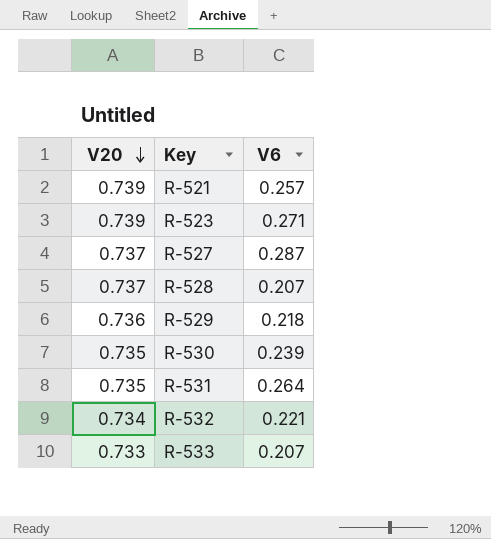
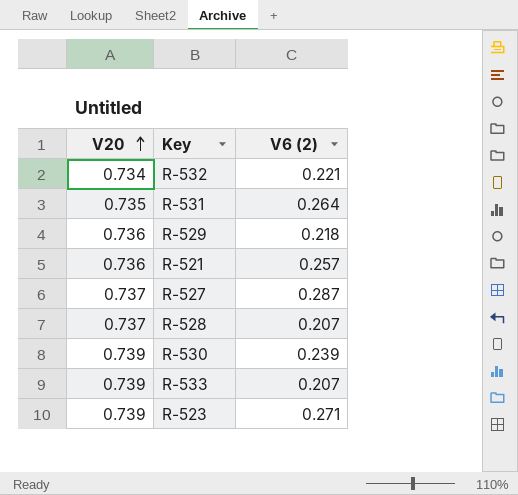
row order: V20 descending -> V20 ascending
column name: V6 -> V6 (2)
R-521 | V20: 0.739 -> 0.736
R-530 | V20: 0.735 -> 0.739
R-533 | V20: 0.733 -> 0.739

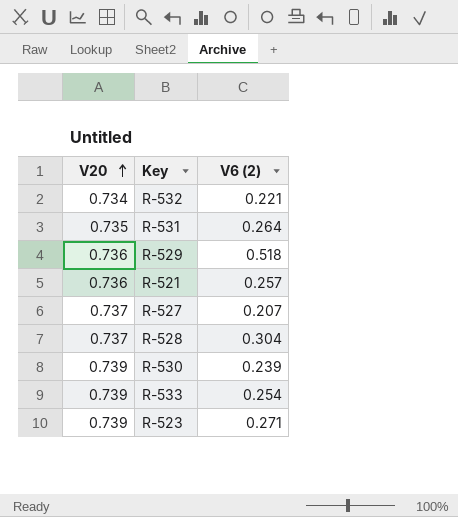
R-529 | V6 (2): 0.218 -> 0.518
R-527 | V6 (2): 0.287 -> 0.207
R-528 | V6 (2): 0.207 -> 0.304
R-533 | V6 (2): 0.207 -> 0.254

